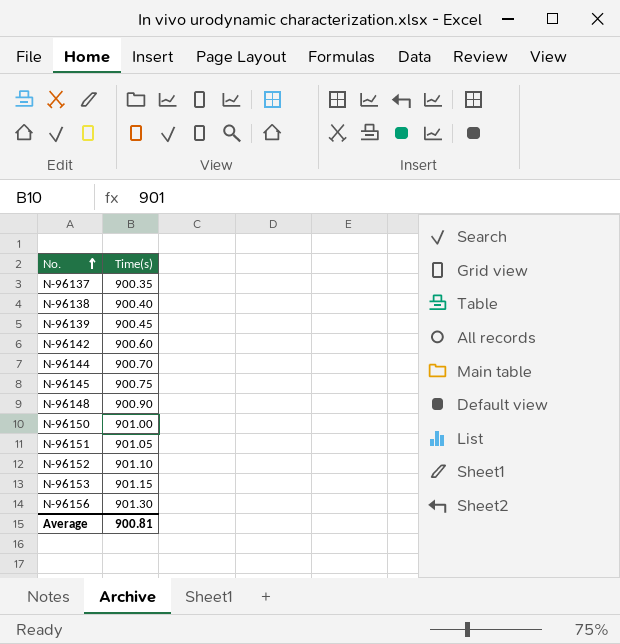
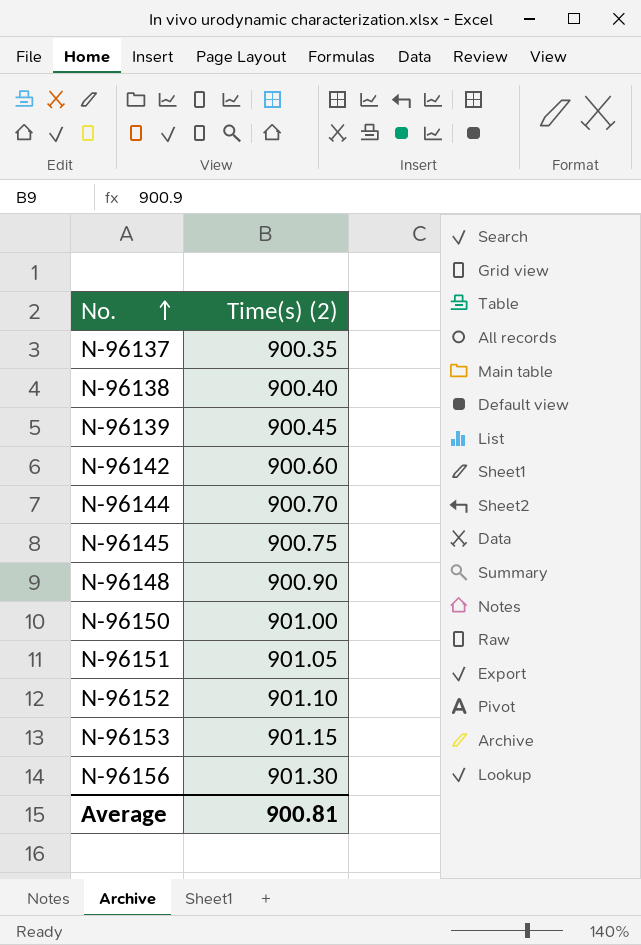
column name: Time(s) -> Time(s) (2)

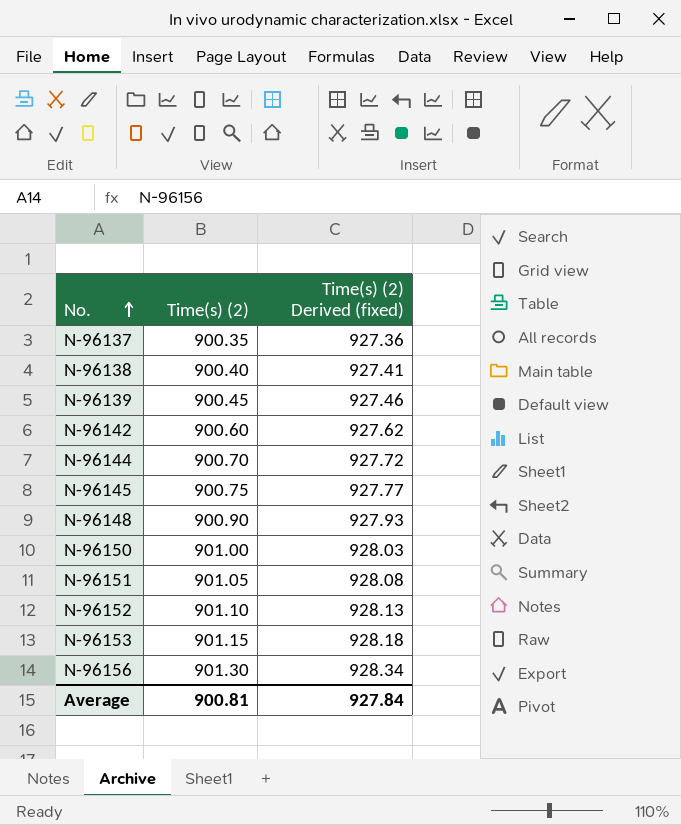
column Time(s) (2) Derived (fixed) | formula: none -> [Time(s) (2)] * 1.03

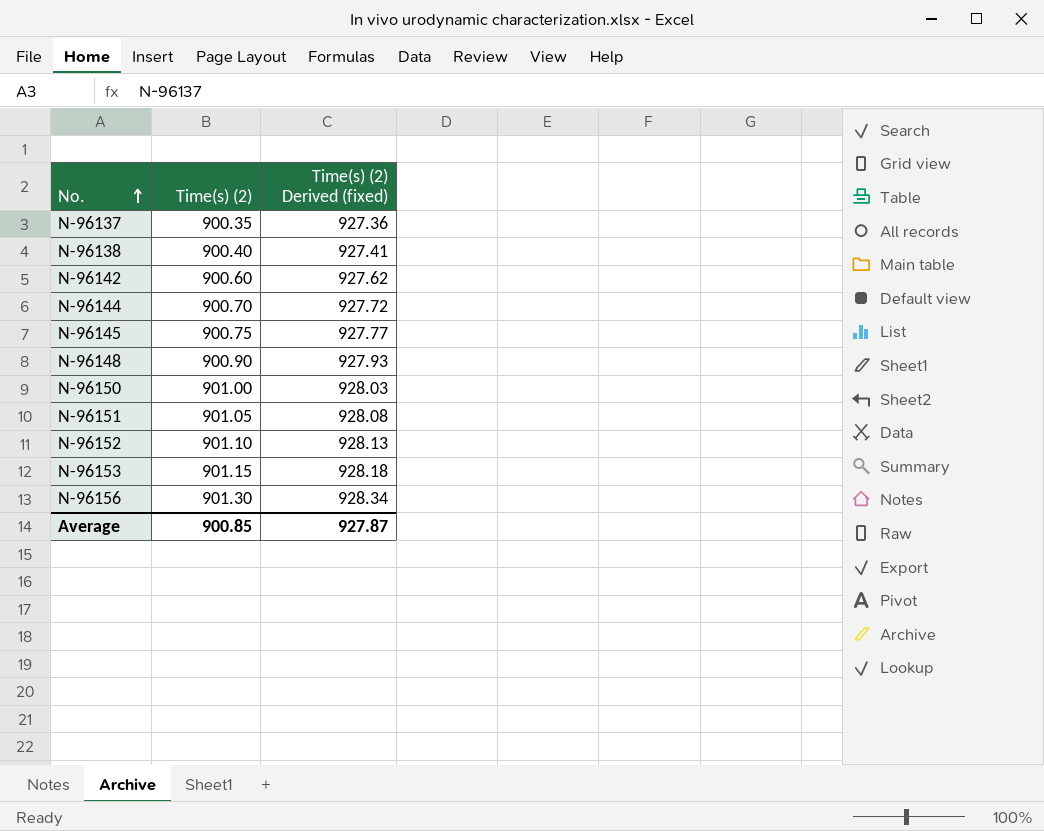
row N-96139: 900.45 | 927.46 -> none
Average | Time(s) (2): 900.81 -> 900.85
Average | Time(s) (2) Derived (fixed): 927.84 -> 927.87

